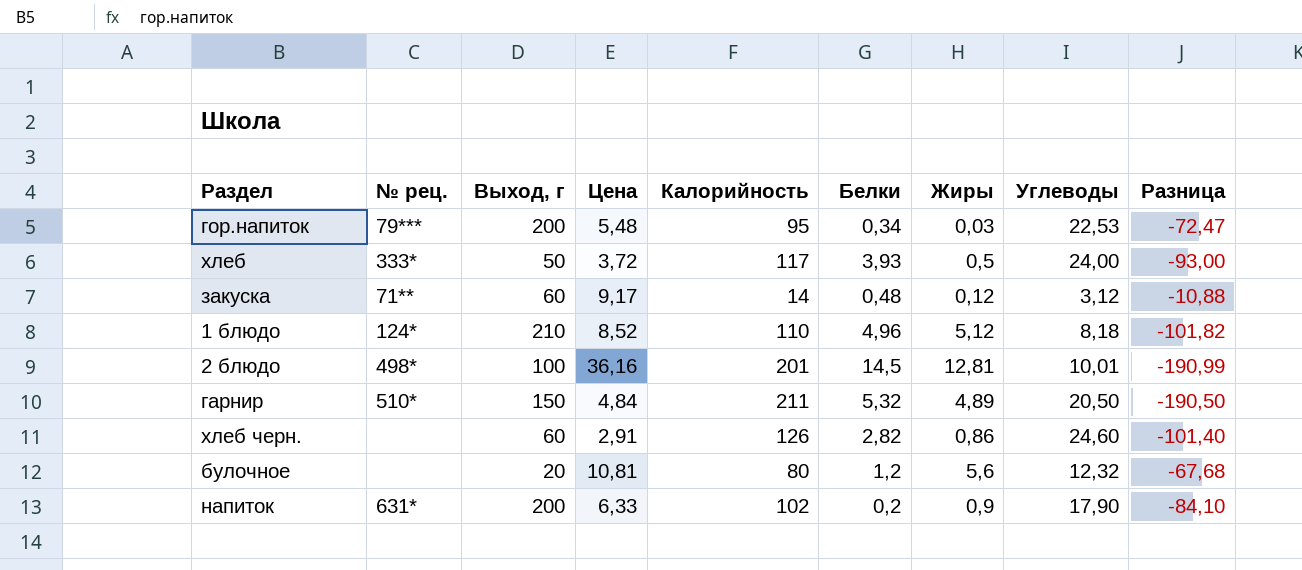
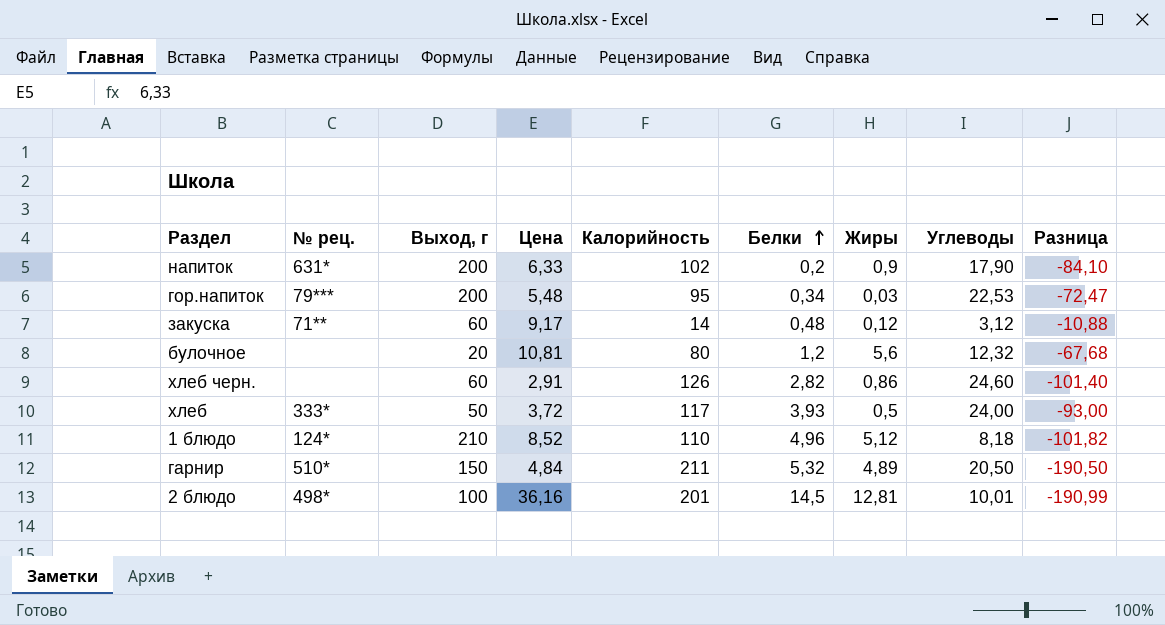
row order: none -> Белки ascending

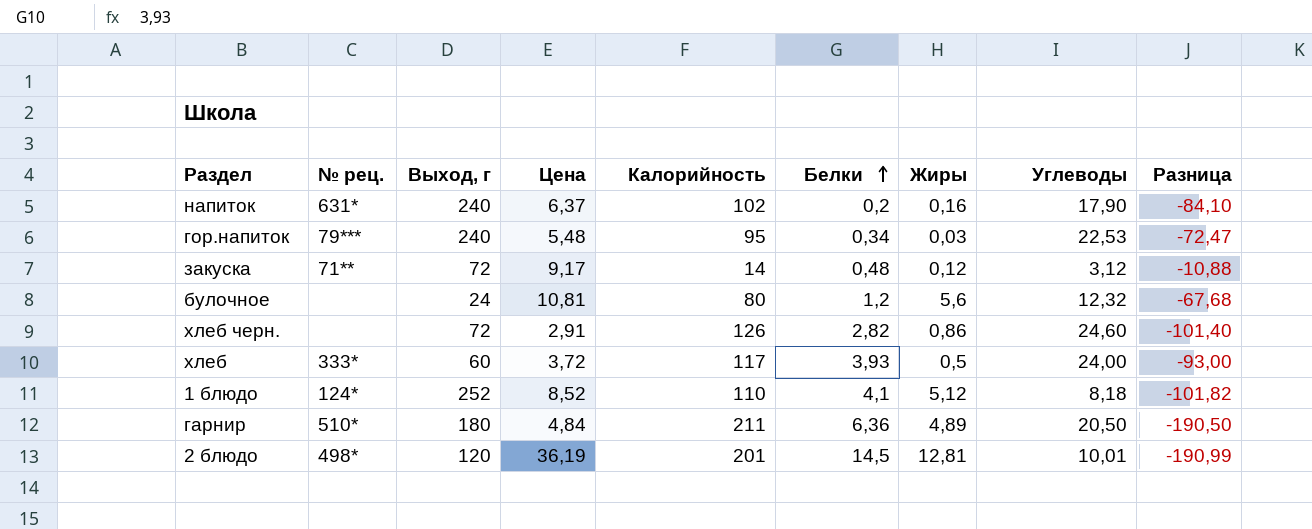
напиток | Выход, г: 200 -> 240
напиток | Цена: 6,33 -> 6,37
напиток | Жиры: 0,9 -> 0,16
гор.напиток | Выход, г: 200 -> 240
закуска | Выход, г: 60 -> 72
булочное | Выход, г: 20 -> 24
хлеб черн. | Выход, г: 60 -> 72
хлеб | Выход, г: 50 -> 60
1 блюдо | Выход, г: 210 -> 252
1 блюдо | Белки: 4,96 -> 4,1
гарнир | Выход, г: 150 -> 180
гарнир | Белки: 5,32 -> 6,36
2 блюдо | Выход, г: 100 -> 120
2 блюдо | Цена: 36,16 -> 36,19

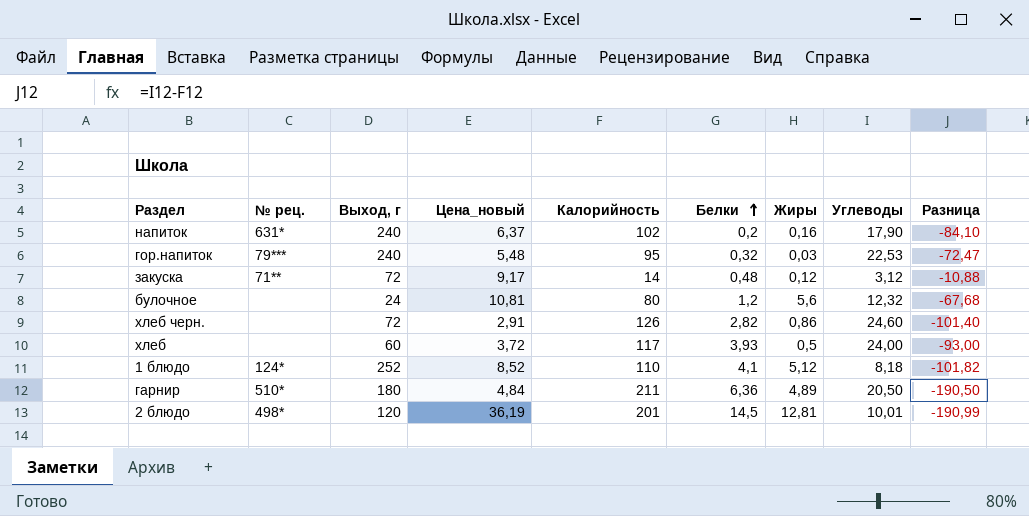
column name: Цена -> Цена_новый
гор.напиток | Белки: 0,34 -> 0,32
хлеб | № рец.: 333* -> none

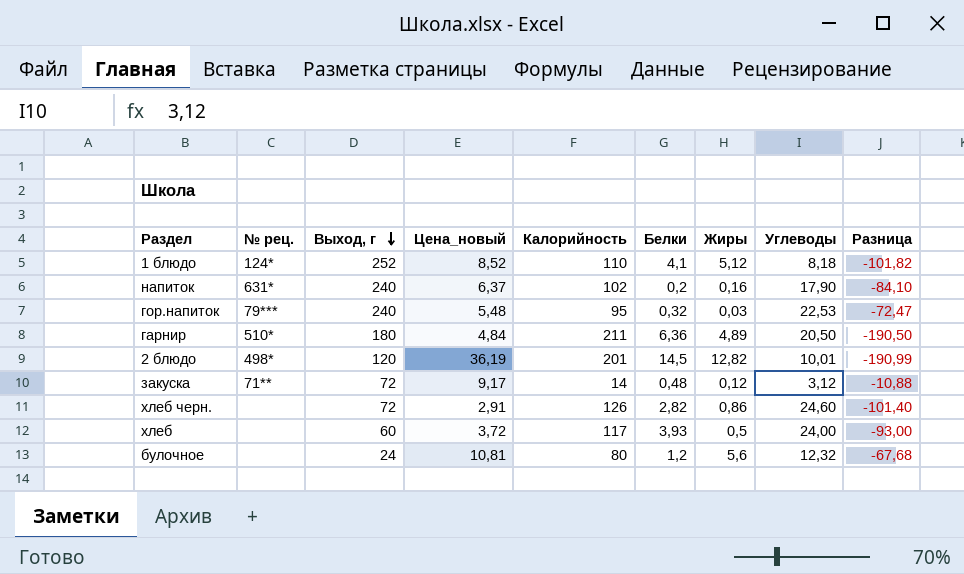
row order: Белки ascending -> Выход, г descending
2 блюдо | Жиры: 12,81 -> 12,82

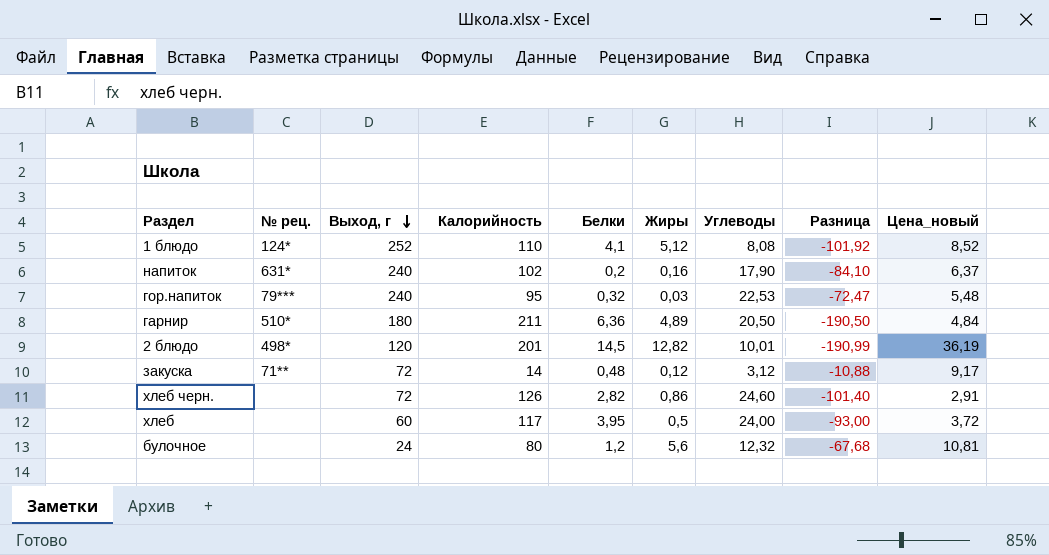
column Цена_новый | position: 4 -> 9
1 блюдо | Углеводы: 8,18 -> 8,08
1 блюдо | Разница: -101,82 -> -101,92
хлеб | Белки: 3,93 -> 3,95

